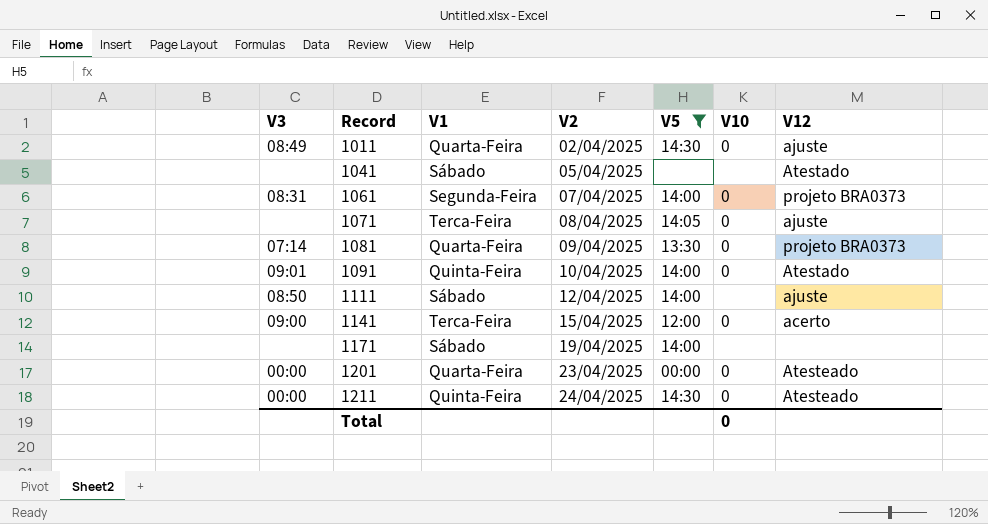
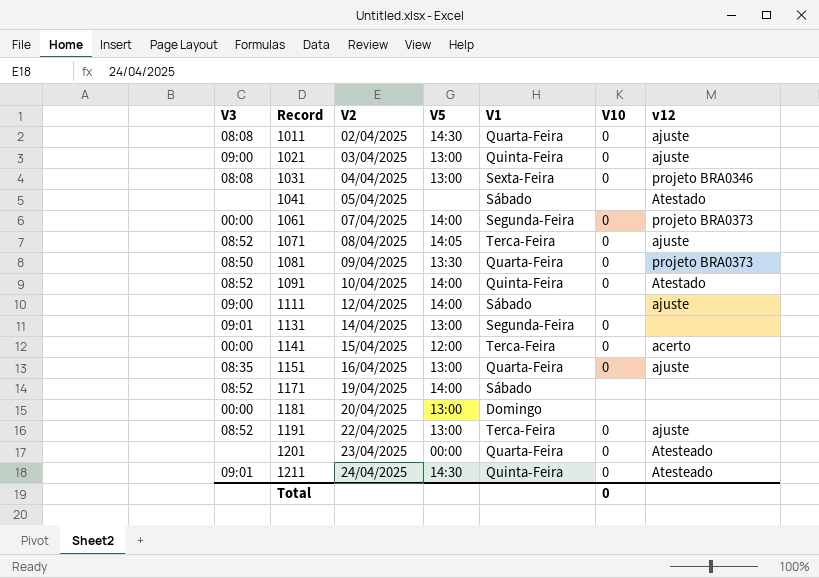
filter: V5 != 13:00 -> none
column V1 | position: 3 -> 5
column name: V12 -> v12
1011 | V3: 08:49 -> 08:08
1061 | V3: 08:31 -> 00:00
1071 | V3: none -> 08:52
1081 | V3: 07:14 -> 08:50
1091 | V3: 09:01 -> 08:52
1111 | V3: 08:50 -> 09:00
1141 | V3: 09:00 -> 00:00
1171 | V3: none -> 08:52
1201 | V3: 00:00 -> none
1211 | V3: 00:00 -> 09:01

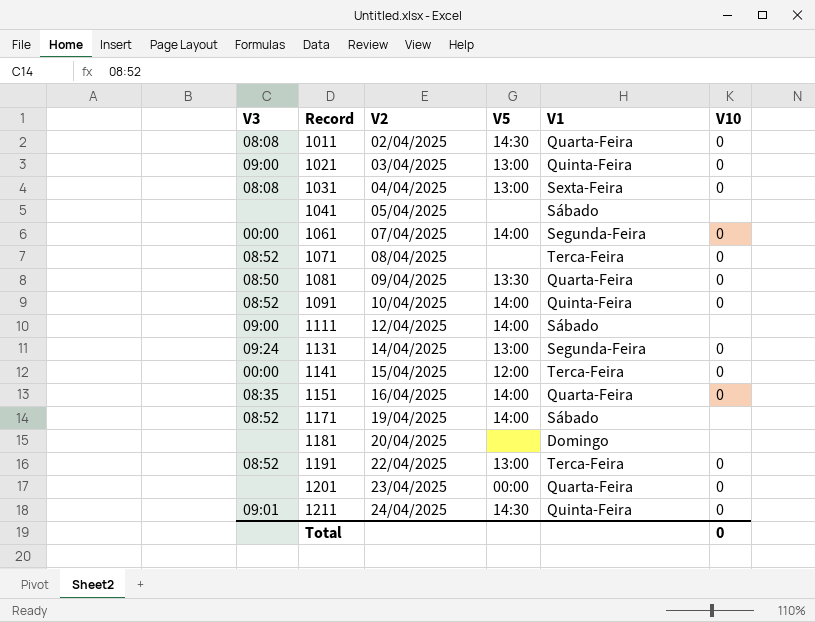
column v12 | position: 7 -> none
1071 | V5: 14:05 -> none
1131 | V3: 09:01 -> 09:24
1151 | V5: 13:00 -> 14:00
1181 | V3: 00:00 -> none
1181 | V5: 13:00 -> none

